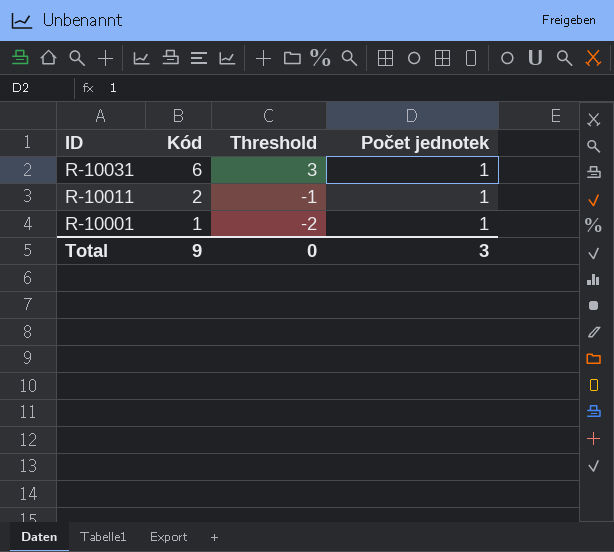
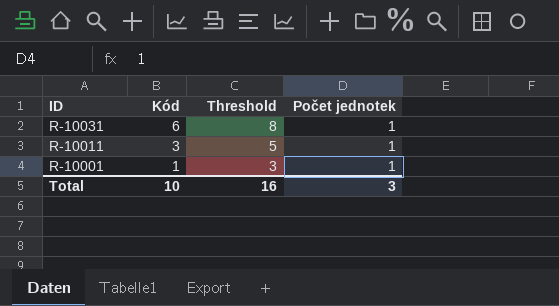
column Threshold | formula: [Kód] - 3 -> [Kód] + 2
R-10011 | Kód: 2 -> 3
Total | Kód: 9 -> 10
Total | Threshold: 0 -> 16

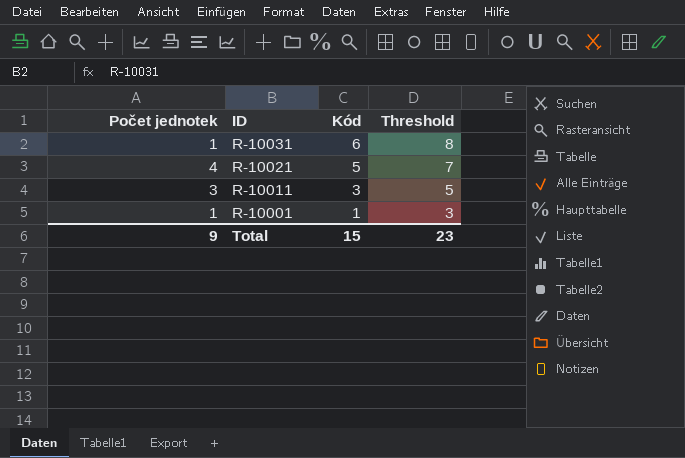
column Počet jednotek | position: 4 -> 1
row R-10021: none -> 4 | 5 | 7
R-10011 | Počet jednotek: 1 -> 3
Total | Počet jednotek: 3 -> 9
Total | Kód: 10 -> 15
Total | Threshold: 16 -> 23

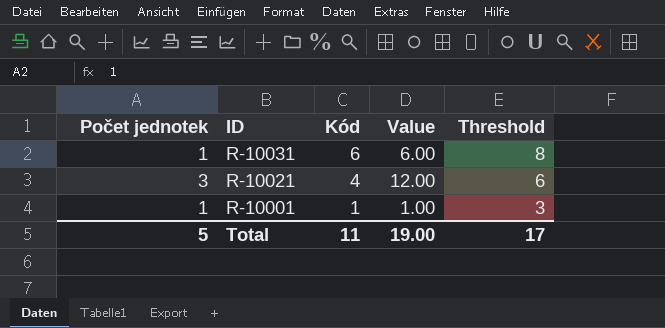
column Value | formula: none -> [Počet jednotek] * [Kód]
row R-10011: 3 | 3 | 5 -> none
R-10021 | Počet jednotek: 4 -> 3
R-10021 | Kód: 5 -> 4
R-10021 | Threshold: 7 -> 6
Total | Počet jednotek: 9 -> 5
Total | Kód: 15 -> 11
Total | Threshold: 23 -> 17

